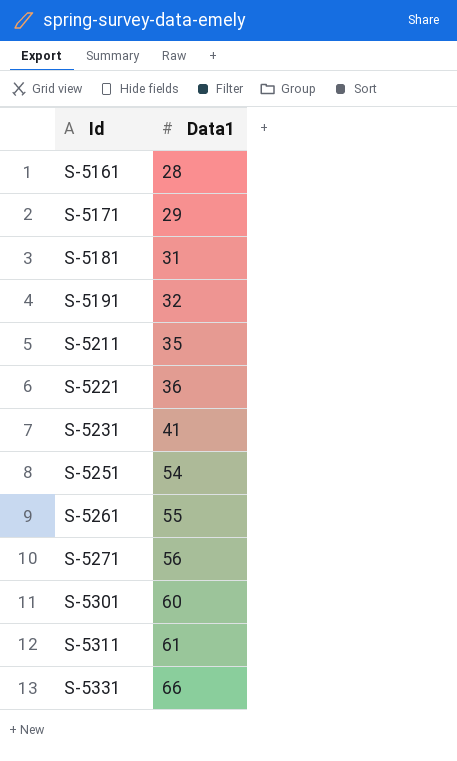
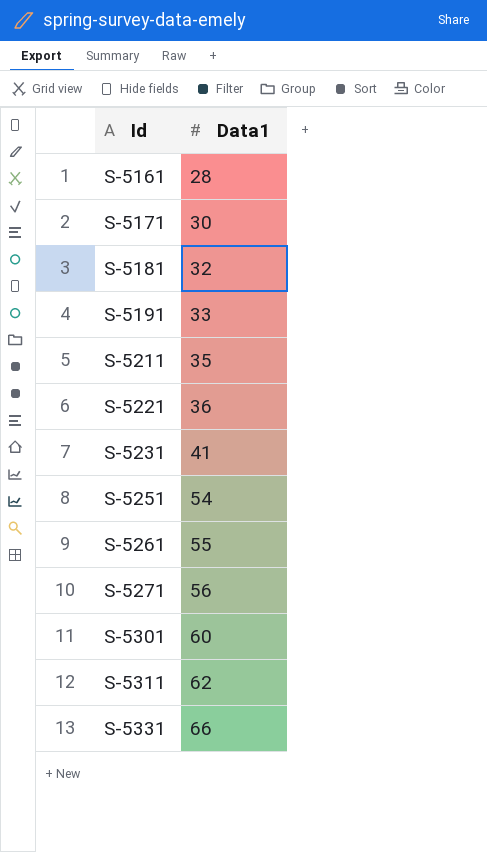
S-5171 | Data1: 29 -> 30
S-5181 | Data1: 31 -> 32
S-5191 | Data1: 32 -> 33
S-5311 | Data1: 61 -> 62

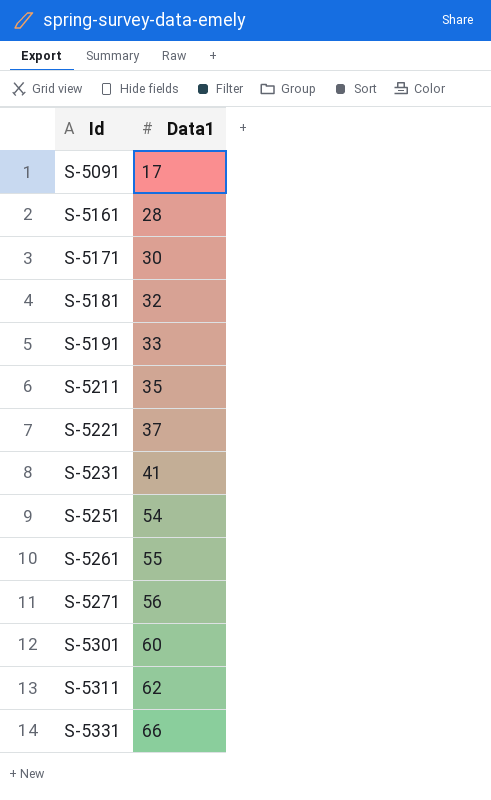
row S-5091: none -> 17
S-5221 | Data1: 36 -> 37

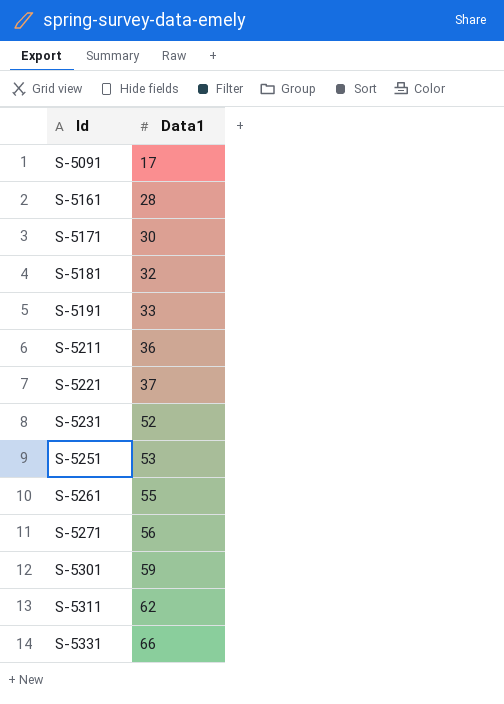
S-5211 | Data1: 35 -> 36
S-5231 | Data1: 41 -> 52
S-5251 | Data1: 54 -> 53
S-5301 | Data1: 60 -> 59

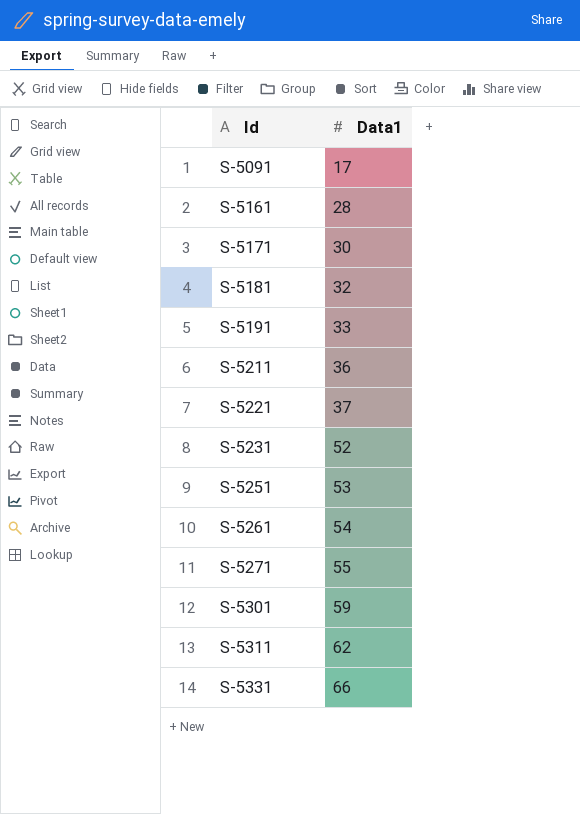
S-5261 | Data1: 55 -> 54
S-5271 | Data1: 56 -> 55

